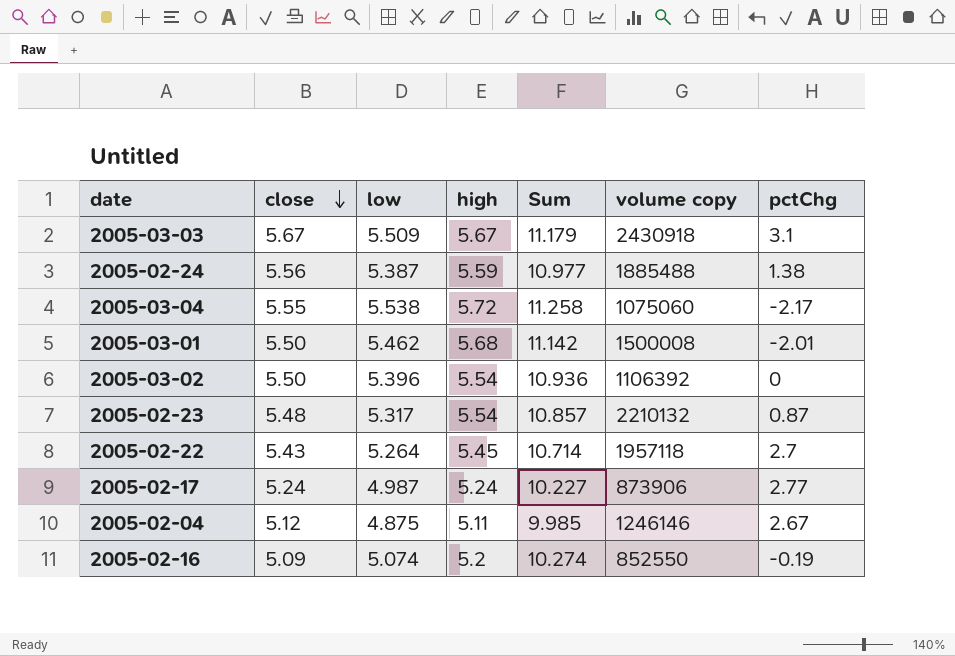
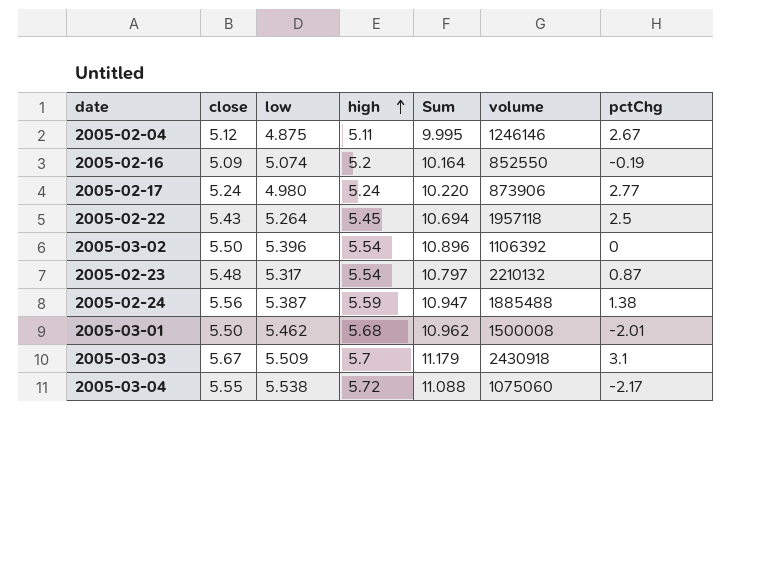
row order: close descending -> high ascending
column Sum | formula: [low] + [high] -> [close] + [low]
column name: volume copy -> volume
2005-02-17 | low: 4.987 -> 4.980
2005-02-22 | pctChg: 2.7 -> 2.5
2005-03-03 | high: 5.67 -> 5.7

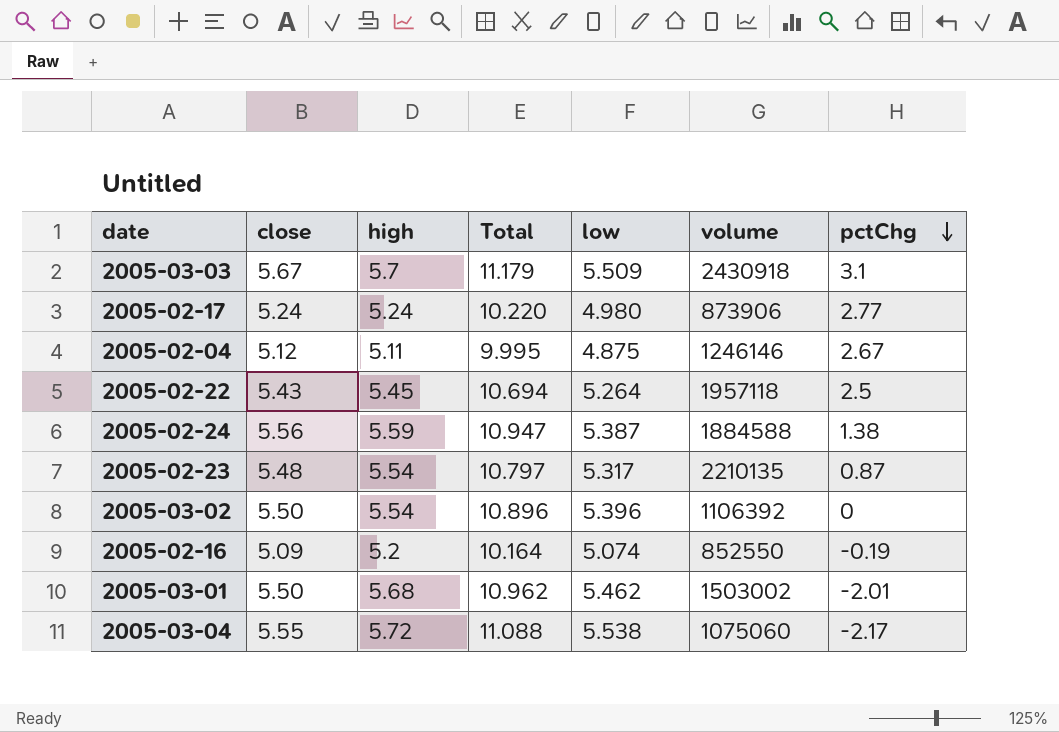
row order: high ascending -> pctChg descending
column name: Sum -> Total
column low | position: 3 -> 5
2005-02-24 | volume: 1885488 -> 1884588
2005-02-23 | volume: 2210132 -> 2210135
2005-03-01 | volume: 1500008 -> 1503002

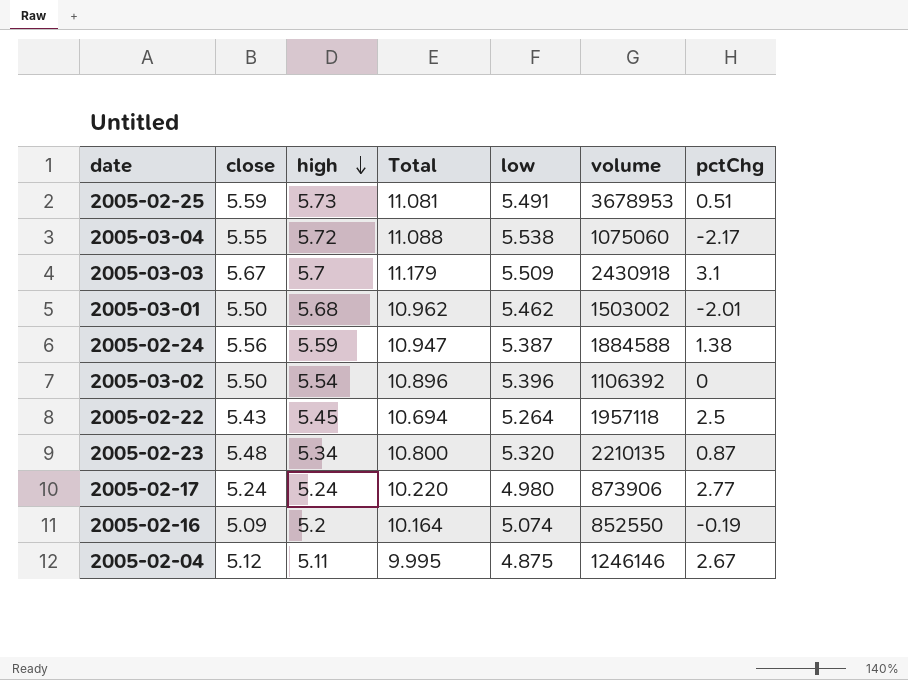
row order: pctChg descending -> high descending
row 2005-02-25: none -> 5.59 | 5.73 | 11.081 | 5.491 | 3678953 | 0.51
2005-02-23 | high: 5.54 -> 5.34
2005-02-23 | Total: 10.797 -> 10.800
2005-02-23 | low: 5.317 -> 5.320

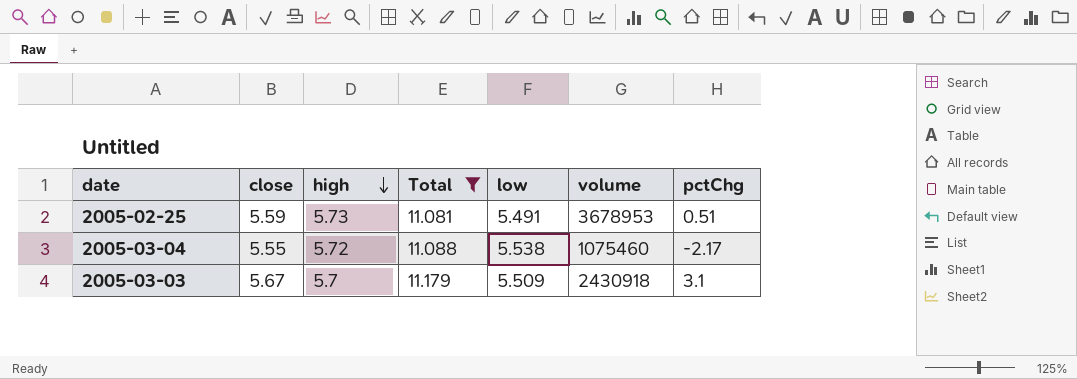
filter: none -> Total >= 11.081
2005-03-04 | volume: 1075060 -> 1075460

